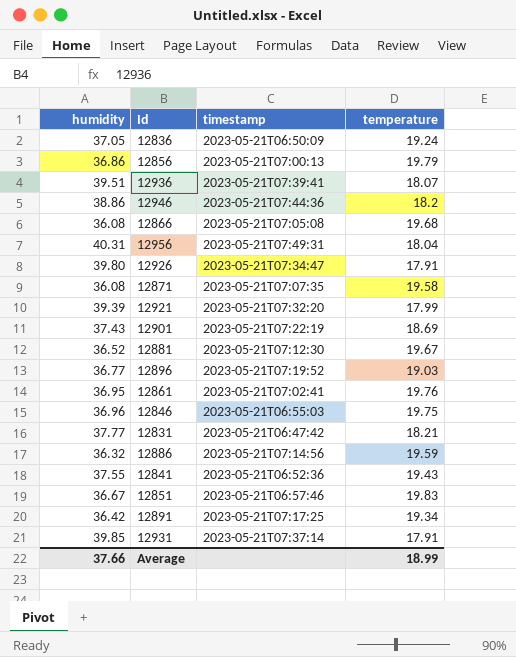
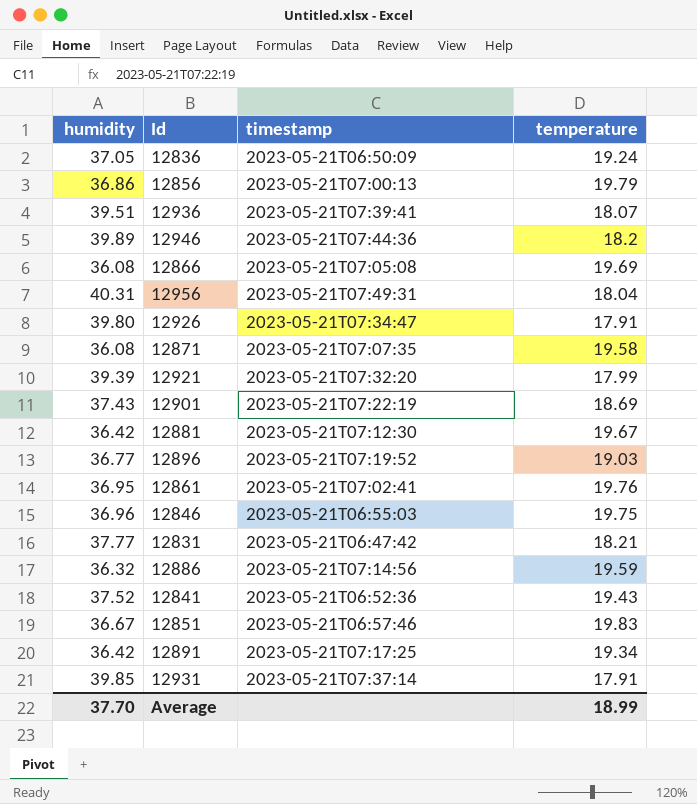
12946 | humidity: 38.86 -> 39.89
12866 | temperature: 19.68 -> 19.69
12881 | humidity: 36.52 -> 36.42
12841 | humidity: 37.55 -> 37.52
Average | humidity: 37.66 -> 37.70

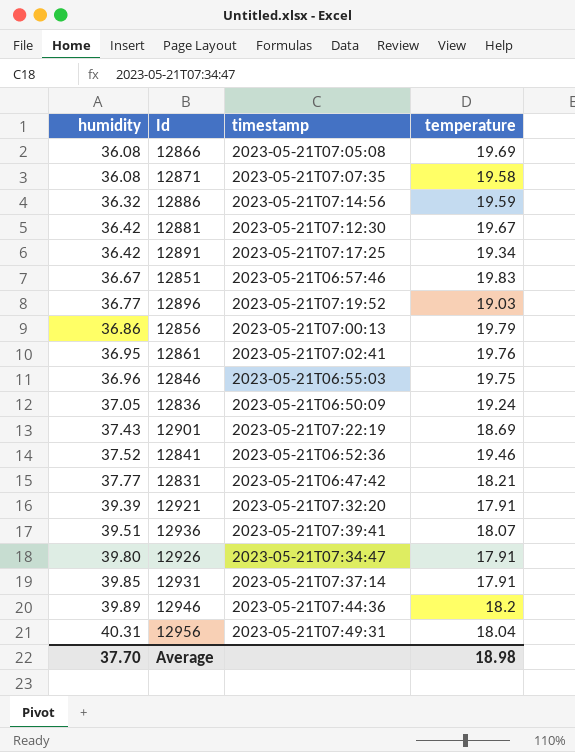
row order: none -> humidity ascending
12841 | temperature: 19.43 -> 19.46
12921 | temperature: 17.99 -> 17.91
Average | temperature: 18.99 -> 18.98

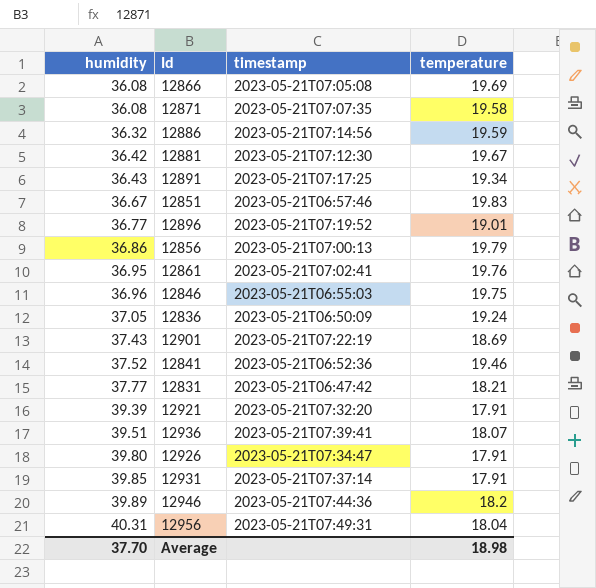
12891 | humidity: 36.42 -> 36.43
12896 | temperature: 19.03 -> 19.01

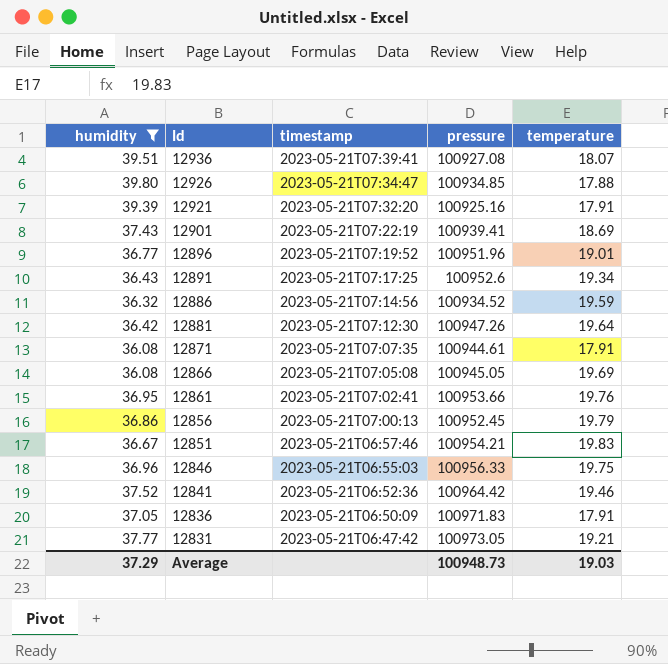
filter: none -> humidity <= 39.80
row order: humidity ascending -> Id descending
column pressure | position: none -> 4
12926 | temperature: 17.91 -> 17.88
12881 | temperature: 19.67 -> 19.64
12871 | temperature: 19.58 -> 17.91
12836 | temperature: 19.24 -> 17.91
12831 | temperature: 18.21 -> 19.21
Average | humidity: 37.70 -> 37.29
Average | temperature: 18.98 -> 19.03

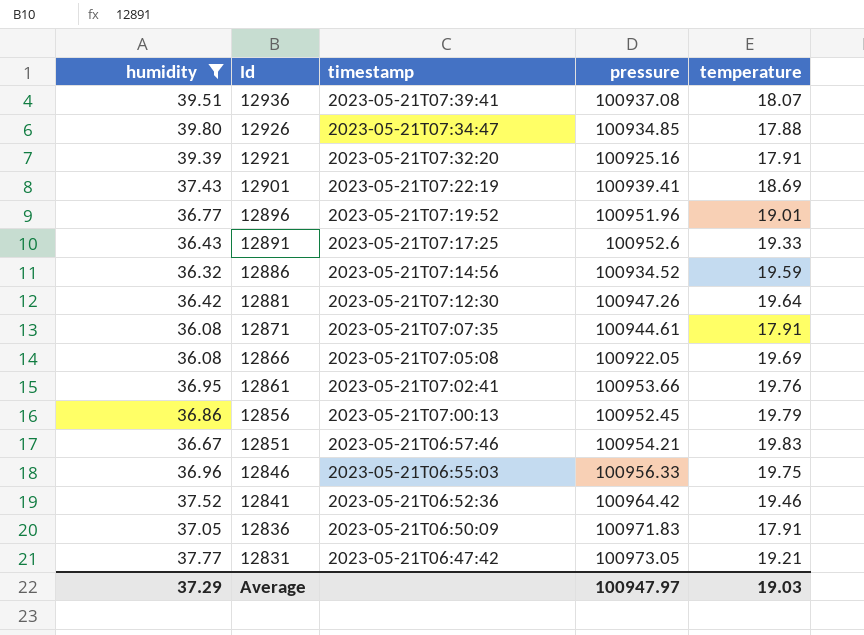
12936 | pressure: 100927.08 -> 100937.08
12891 | temperature: 19.34 -> 19.33
12866 | pressure: 100945.05 -> 100922.05
Average | pressure: 100948.73 -> 100947.97

